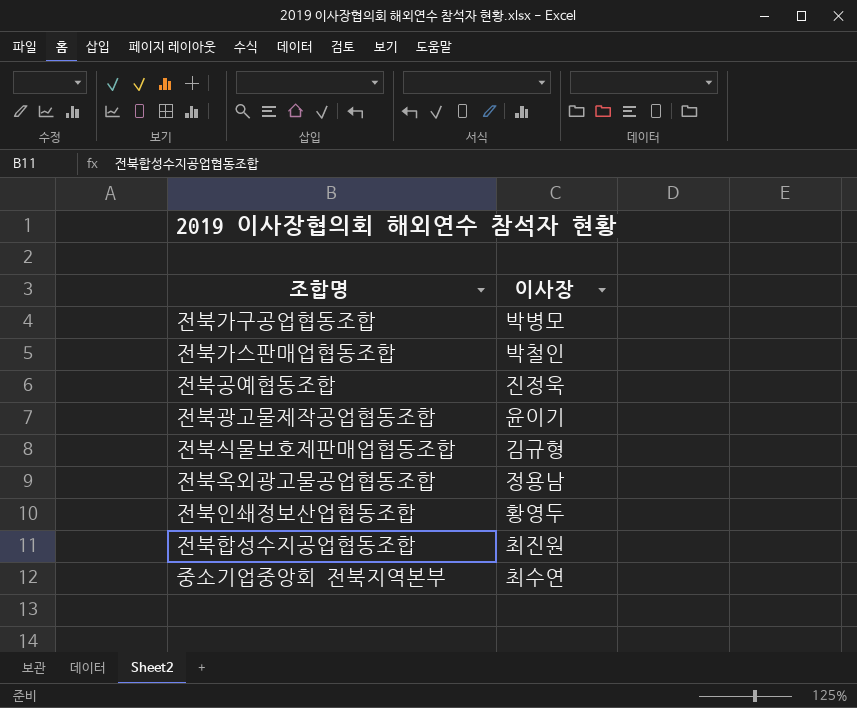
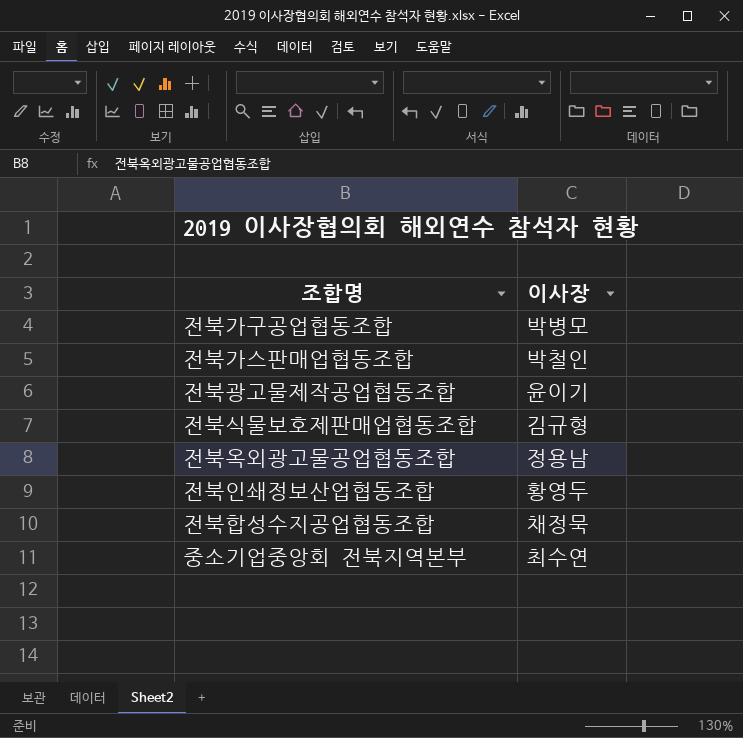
row 전북공예협동조합: 진정욱 -> none
전북합성수지공업협동조합 | 이사장: 최진원 -> 채정묵

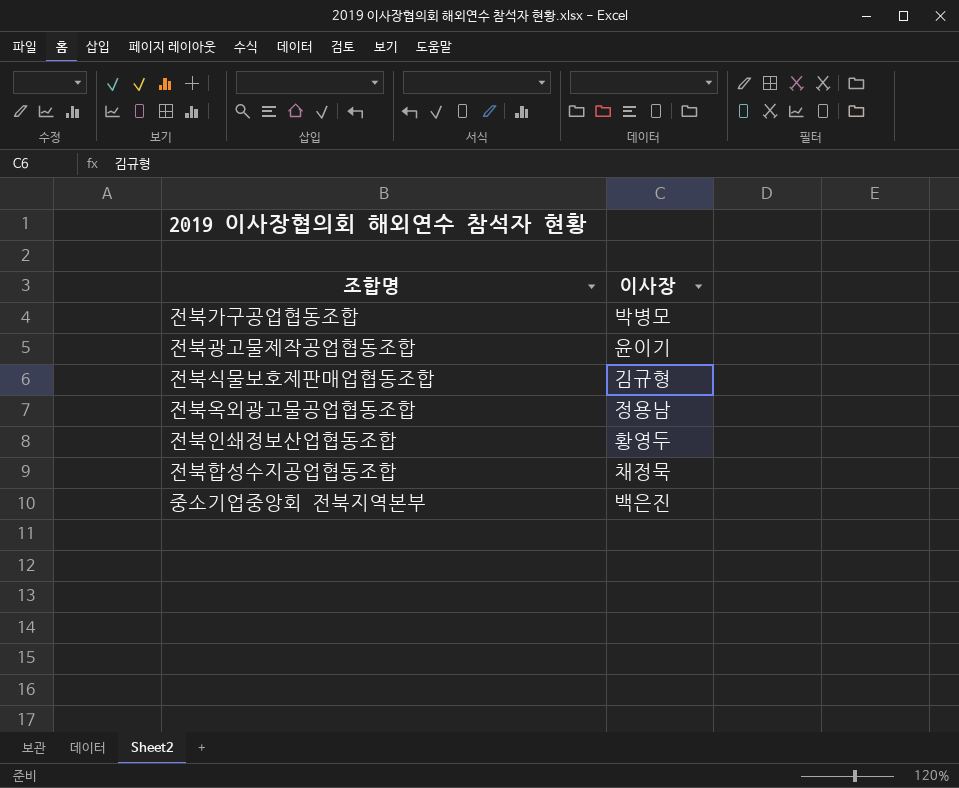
row 전북가스판매업협동조합: 박철인 -> none
중소기업중앙회 전북지역본부 | 이사장: 최수연 -> 백은진

